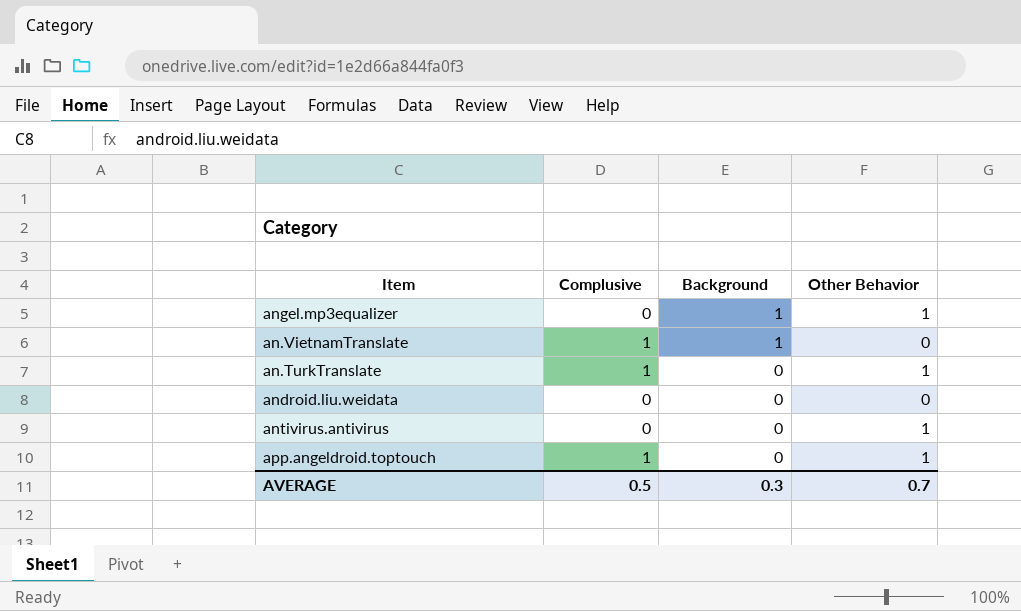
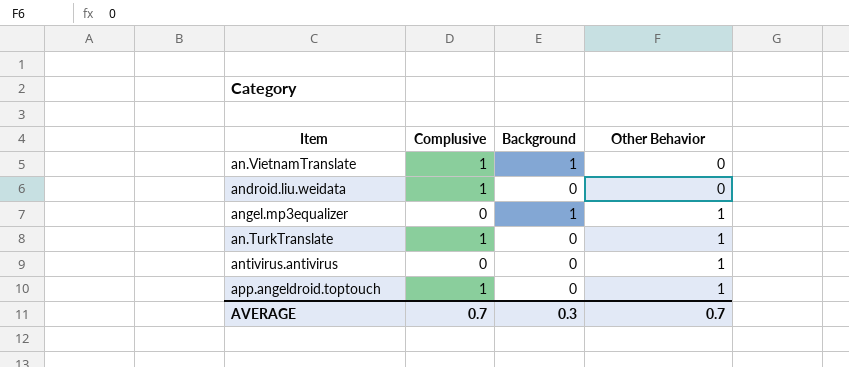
row order: Background descending -> Other Behavior ascending
android.liu.weidata | Complusive: 0 -> 1
AVERAGE | Complusive: 0.5 -> 0.7

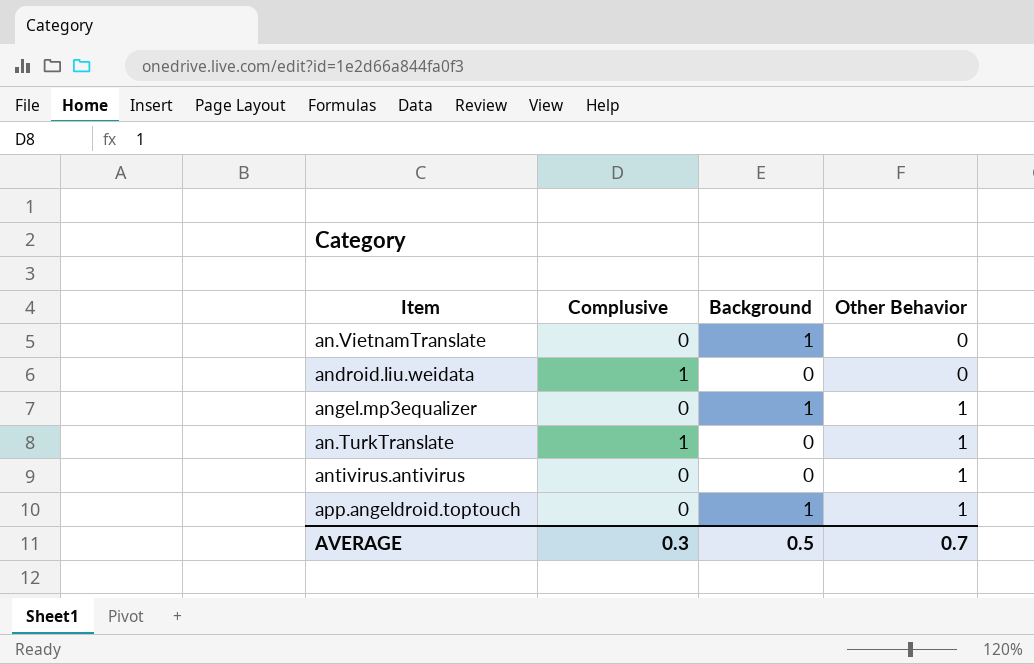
an.VietnamTranslate | Complusive: 1 -> 0
app.angeldroid.toptouch | Complusive: 1 -> 0
app.angeldroid.toptouch | Background: 0 -> 1
AVERAGE | Complusive: 0.7 -> 0.3
AVERAGE | Background: 0.3 -> 0.5

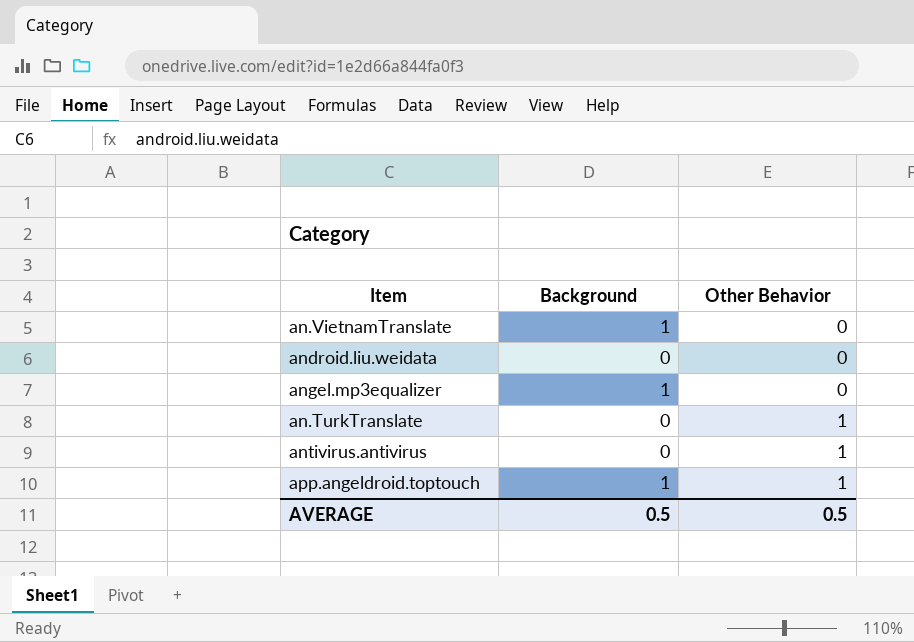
column Complusive | position: 2 -> none
angel.mp3equalizer | Other Behavior: 1 -> 0
AVERAGE | Other Behavior: 0.7 -> 0.5

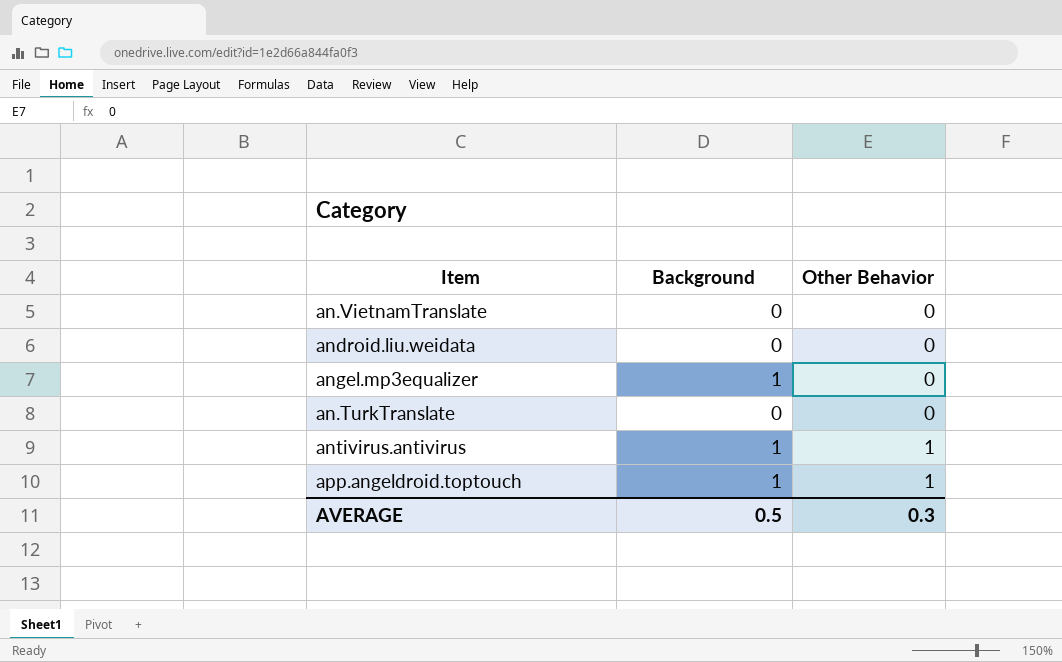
an.VietnamTranslate | Background: 1 -> 0
an.TurkTranslate | Other Behavior: 1 -> 0
antivirus.antivirus | Background: 0 -> 1
AVERAGE | Other Behavior: 0.5 -> 0.3

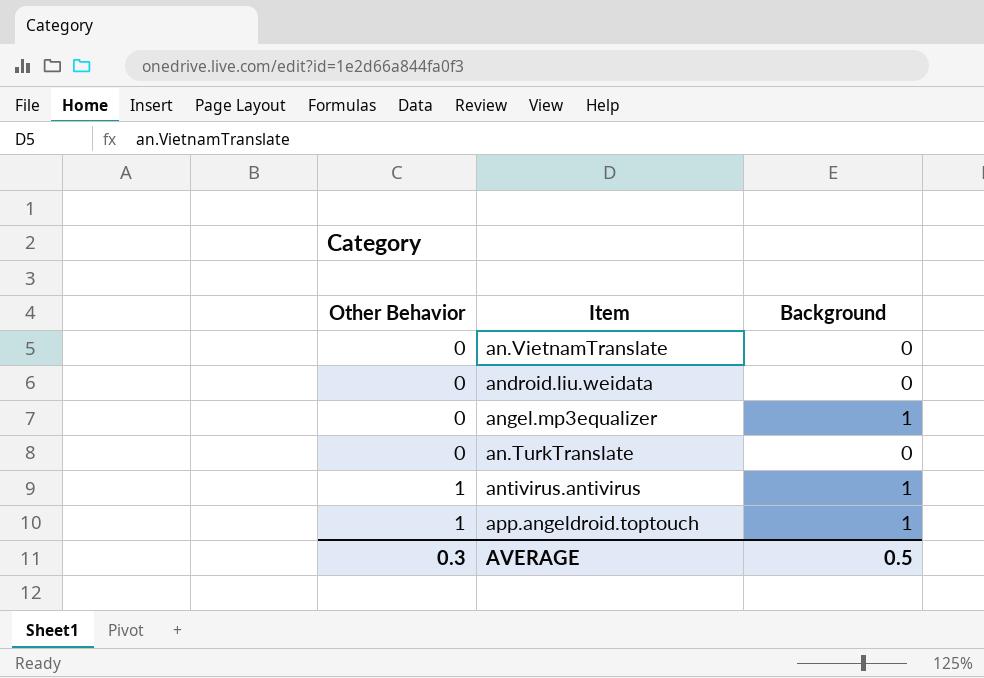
column Other Behavior | position: 3 -> 1

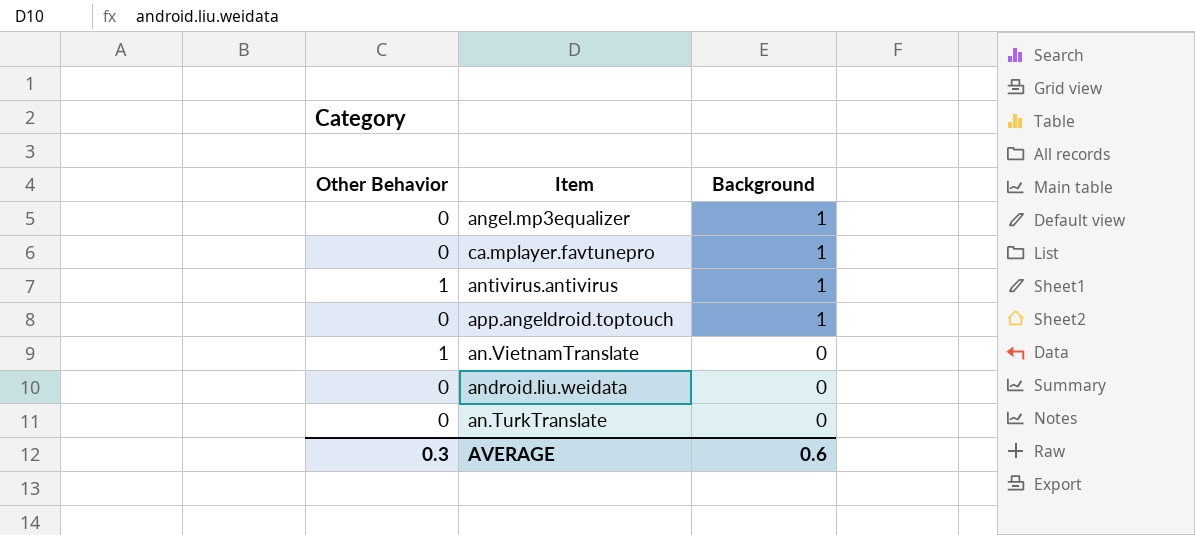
row order: Other Behavior ascending -> Background descending
row ca.mplayer.favtunepro: none -> 0 | 1
app.angeldroid.toptouch | Other Behavior: 1 -> 0
an.VietnamTranslate | Other Behavior: 0 -> 1
AVERAGE | Background: 0.5 -> 0.6

